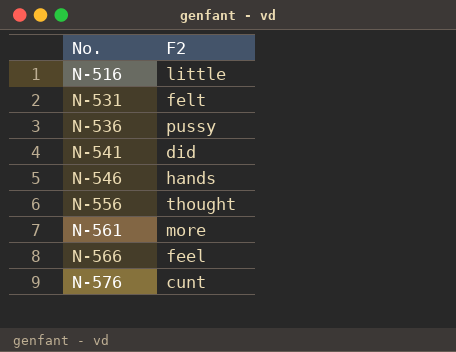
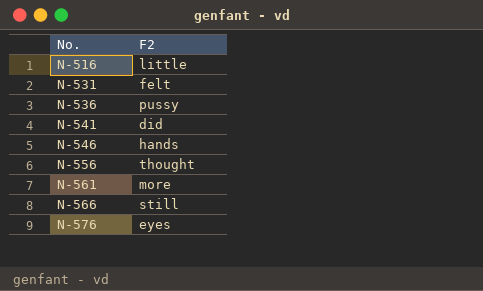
N-566 | F2: feel -> still
N-576 | F2: cunt -> eyes

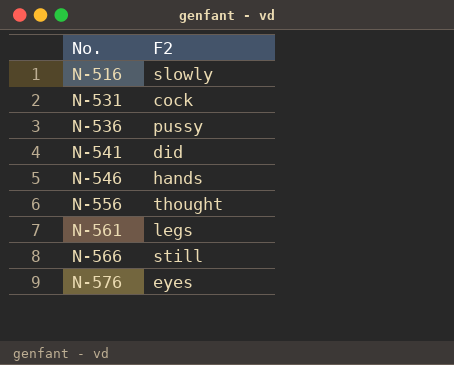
N-516 | F2: little -> slowly
N-531 | F2: felt -> cock
N-561 | F2: more -> legs

